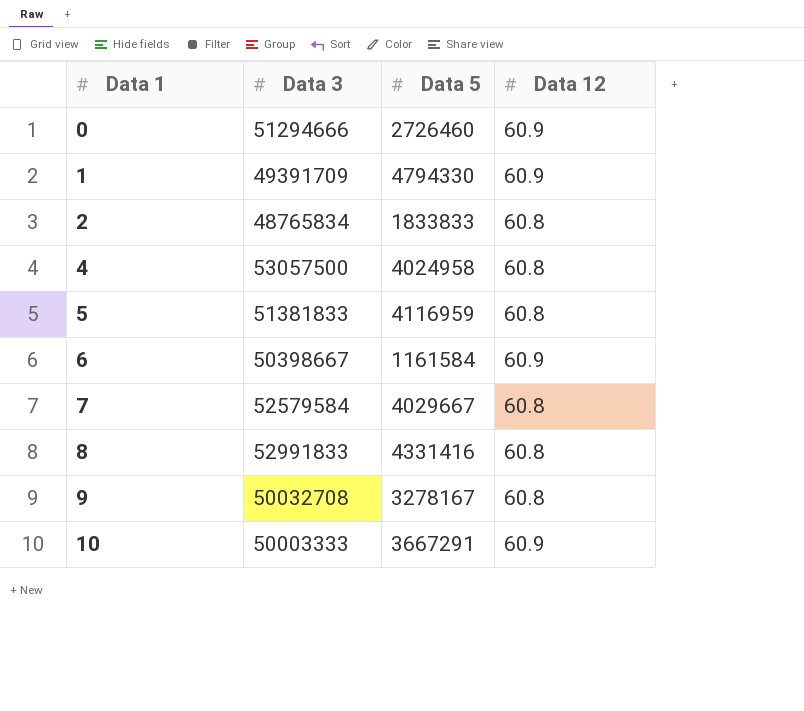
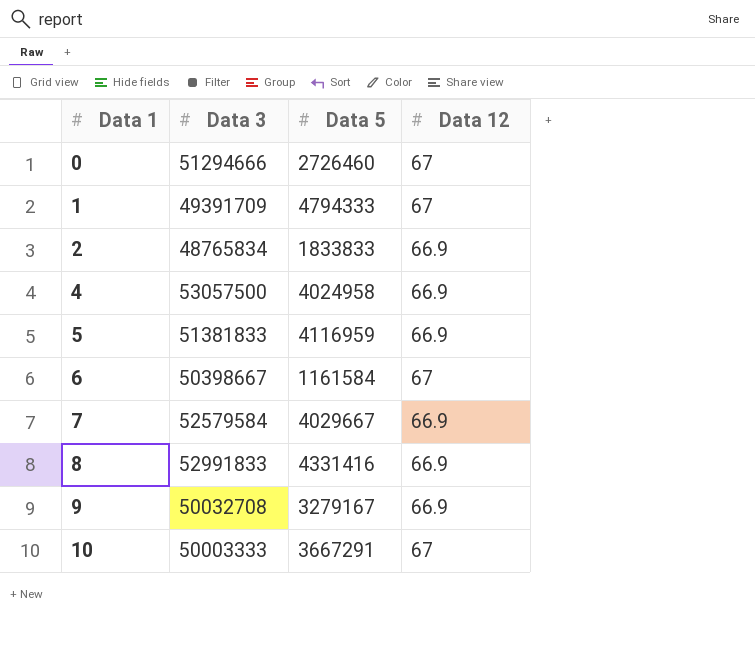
0 | Data 12: 60.9 -> 67
1 | Data 5: 4794330 -> 4794333
1 | Data 12: 60.9 -> 67
2 | Data 12: 60.8 -> 66.9
4 | Data 12: 60.8 -> 66.9
5 | Data 12: 60.8 -> 66.9
6 | Data 12: 60.9 -> 67
7 | Data 12: 60.8 -> 66.9
8 | Data 12: 60.8 -> 66.9
9 | Data 5: 3278167 -> 3279167
9 | Data 12: 60.8 -> 66.9
10 | Data 12: 60.9 -> 67

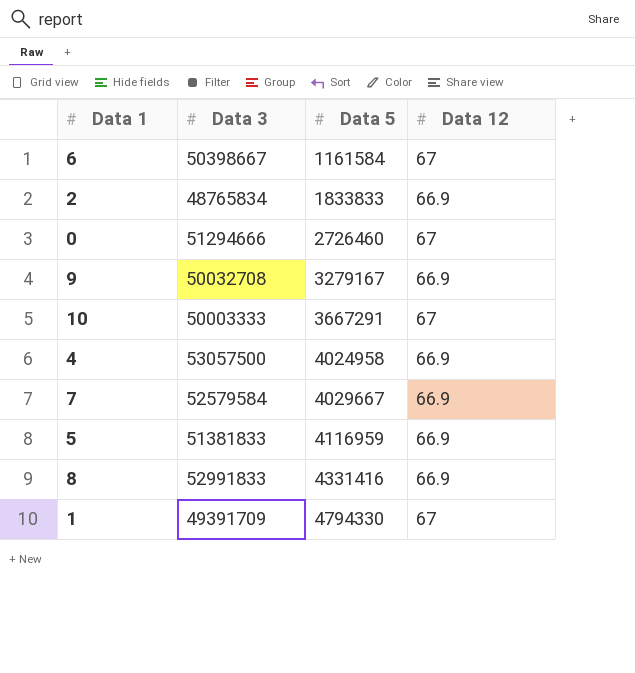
row order: Data 1 ascending -> Data 5 ascending
1 | Data 5: 4794333 -> 4794330

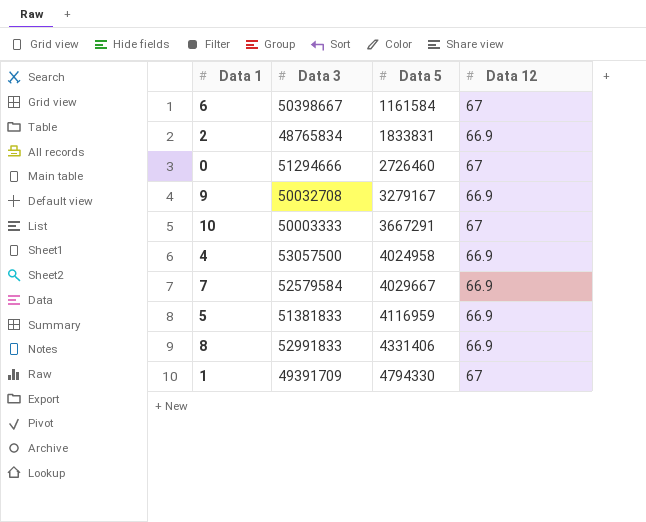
2 | Data 5: 1833833 -> 1833831
8 | Data 5: 4331416 -> 4331406

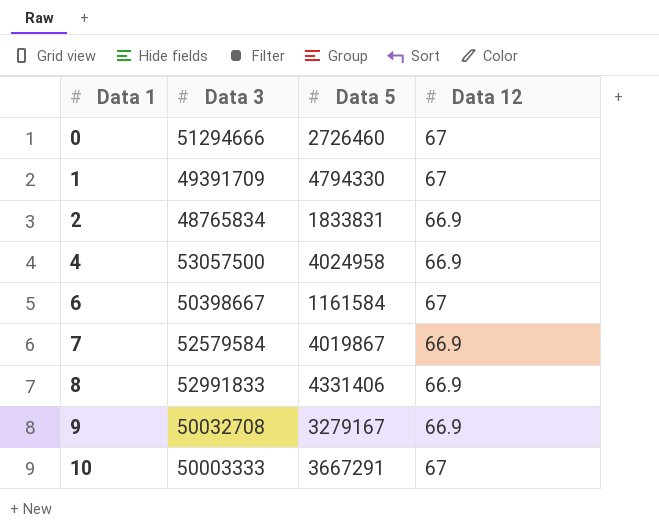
row order: Data 5 ascending -> Data 1 ascending
row 5: 51381833 | 4116959 | 66.9 -> none
7 | Data 5: 4029667 -> 4019867

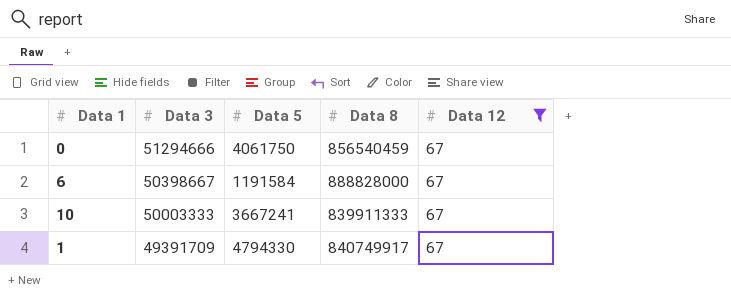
filter: none -> Data 12 = 67
row order: Data 1 ascending -> Data 3 descending
column Data 8 | position: none -> 4
0 | Data 5: 2726460 -> 4061750
6 | Data 5: 1161584 -> 1191584
10 | Data 5: 3667291 -> 3667241

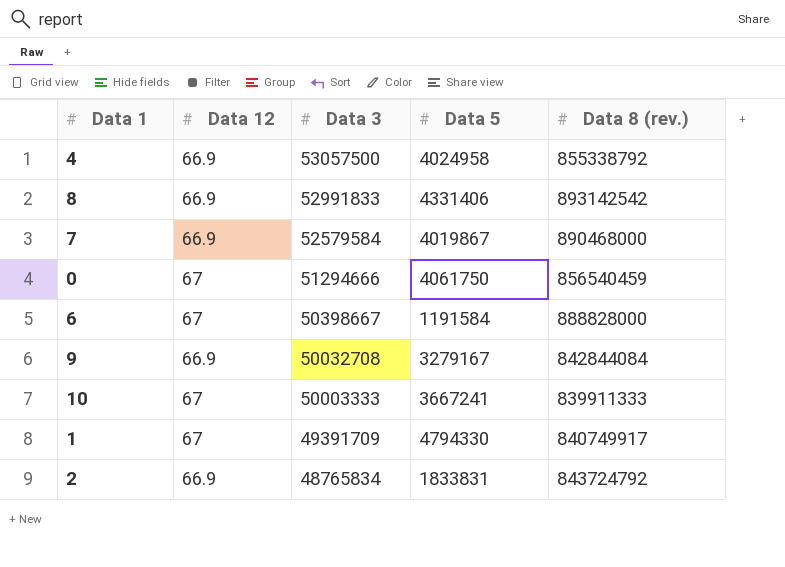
filter: Data 12 = 67 -> none
column Data 12 | position: 5 -> 2
column name: Data 8 -> Data 8 (rev.)

